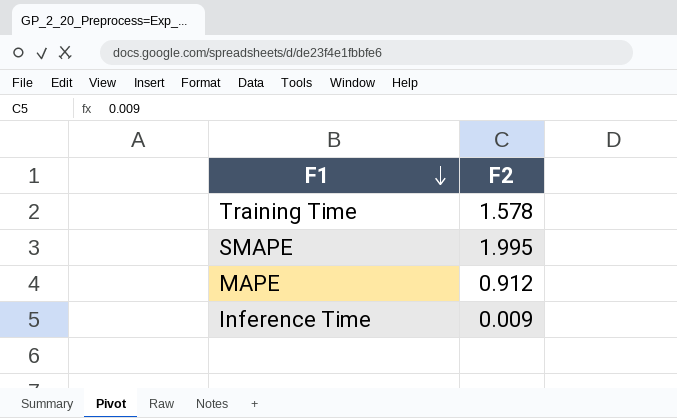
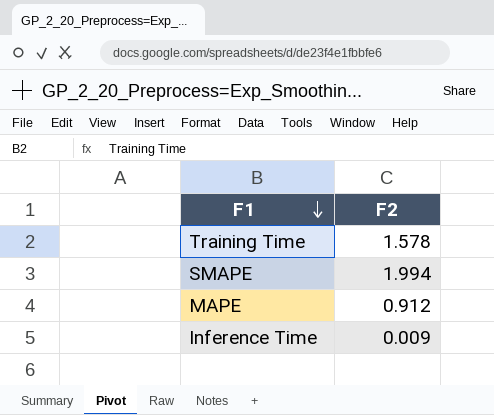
SMAPE | F2: 1.995 -> 1.994

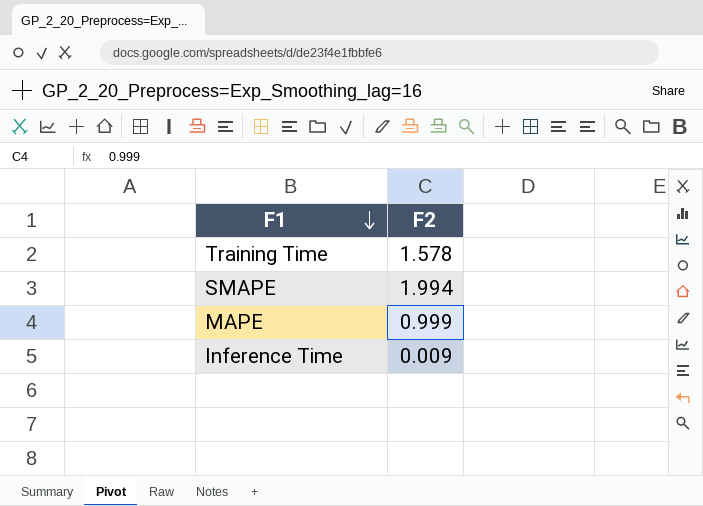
MAPE | F2: 0.912 -> 0.999

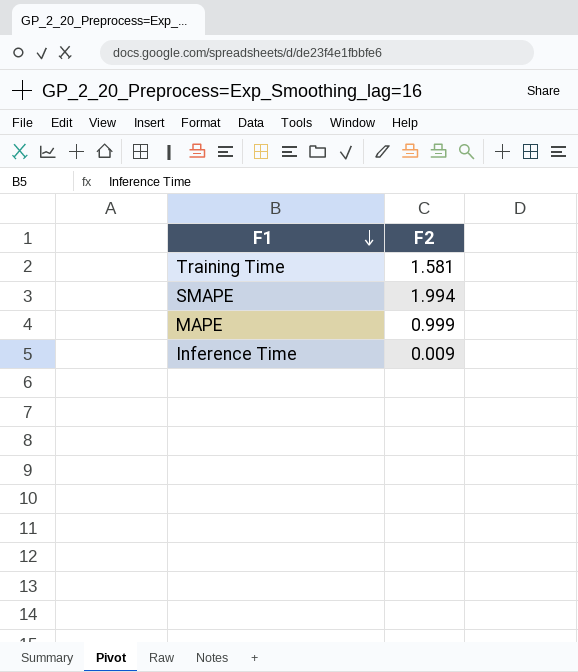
Training Time | F2: 1.578 -> 1.581

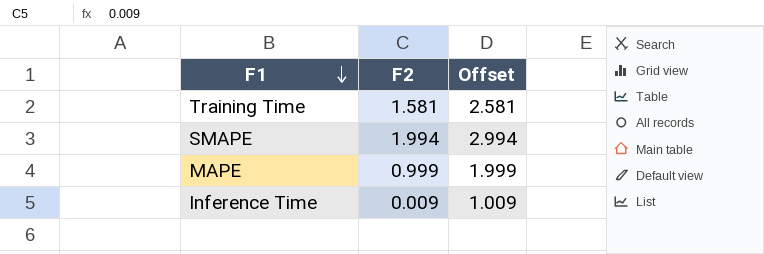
column Offset | formula: none -> [F2] + 1

